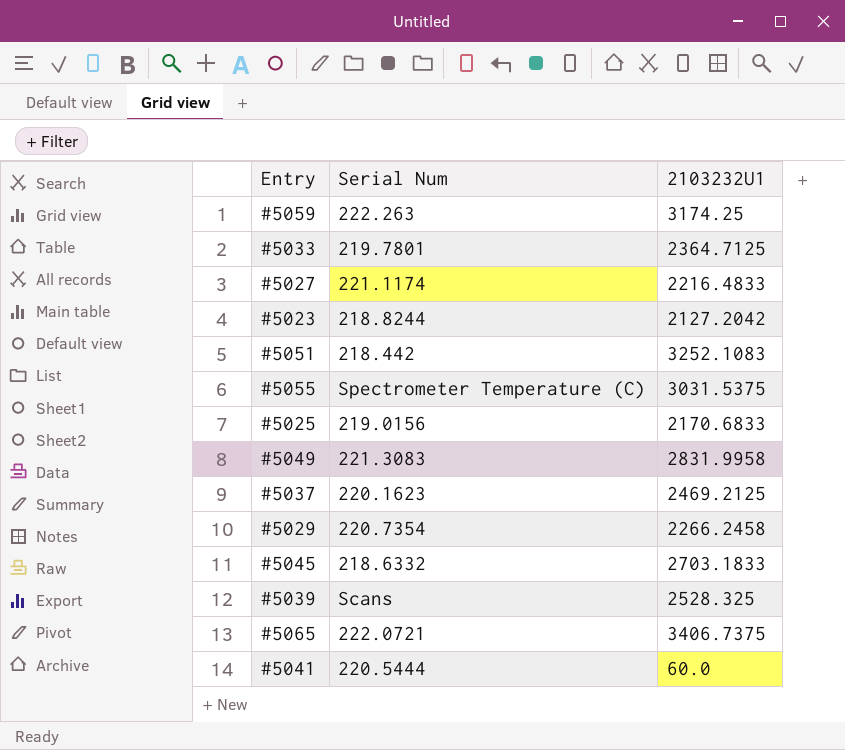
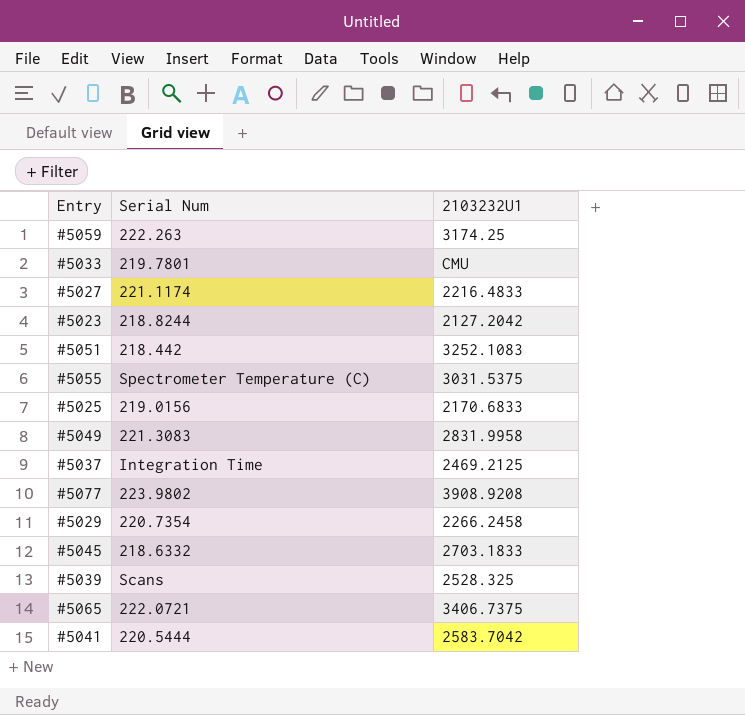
#5033 | 2103232U1: 2364.7125 -> CMU
#5037 | Serial Num: 220.1623 -> Integration Time
row #5077: none -> 223.9802 | 3908.9208
#5041 | 2103232U1: 60.0 -> 2583.7042

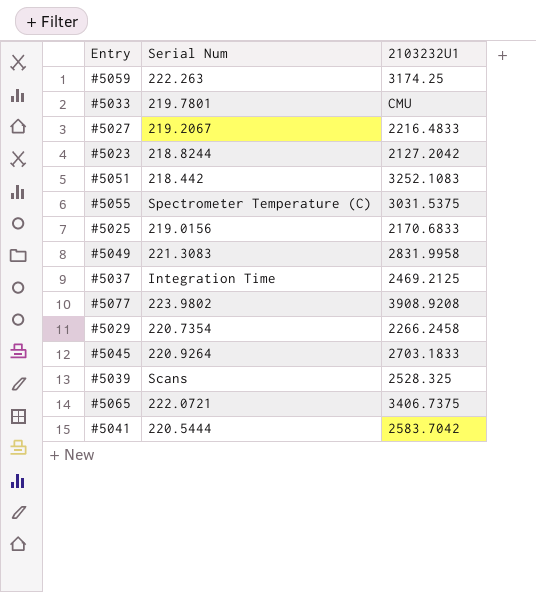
#5027 | Serial Num: 221.1174 -> 219.2067
#5045 | Serial Num: 218.6332 -> 220.9264

